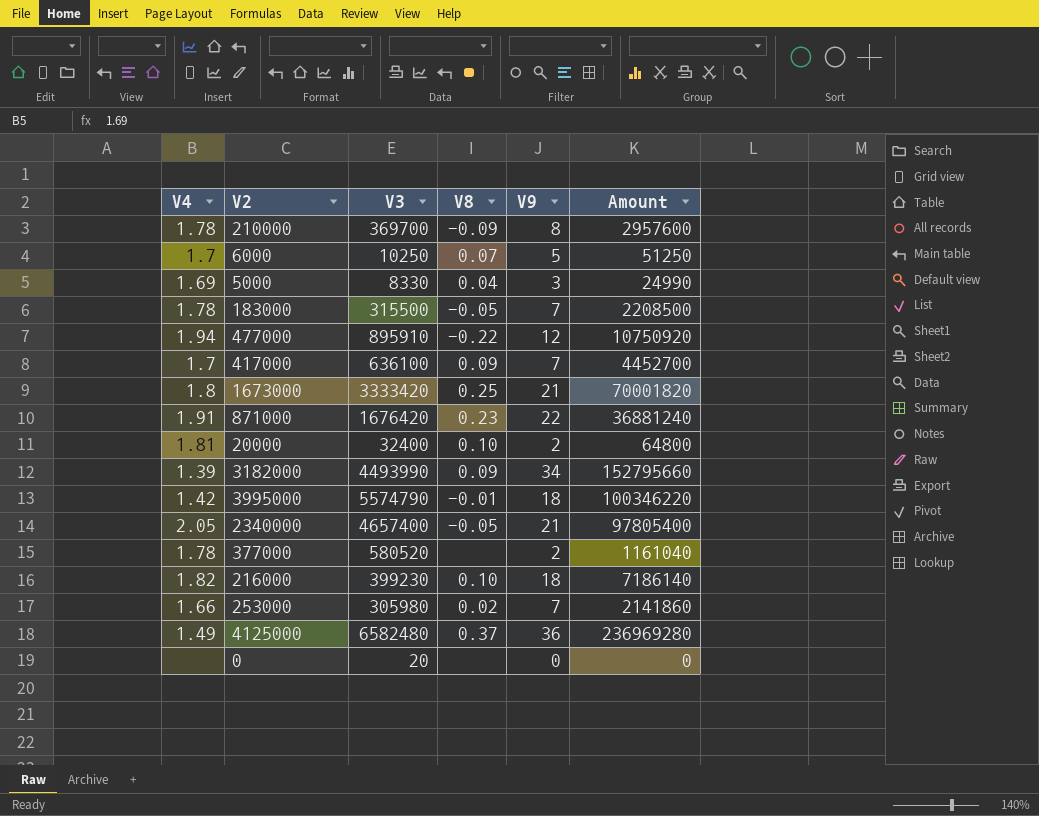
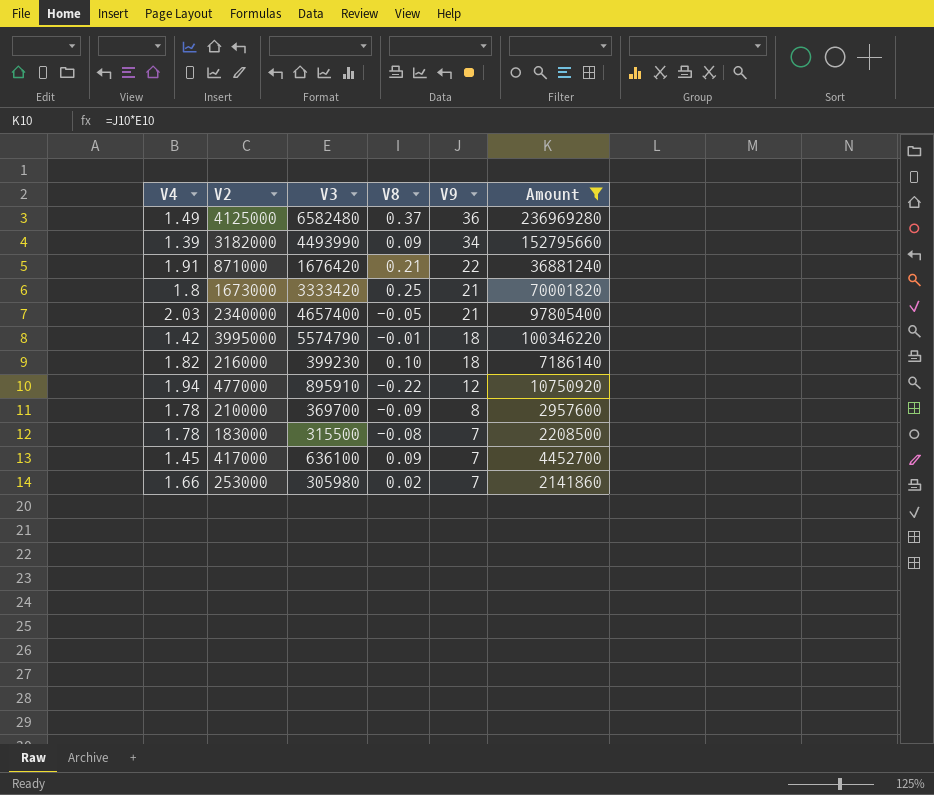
filter: none -> Amount >= 2141860
row order: none -> V9 descending
871000 | V8: 0.23 -> 0.21
2340000 | V4: 2.05 -> 2.03
183000 | V8: -0.05 -> -0.08
417000 | V4: 1.7 -> 1.45

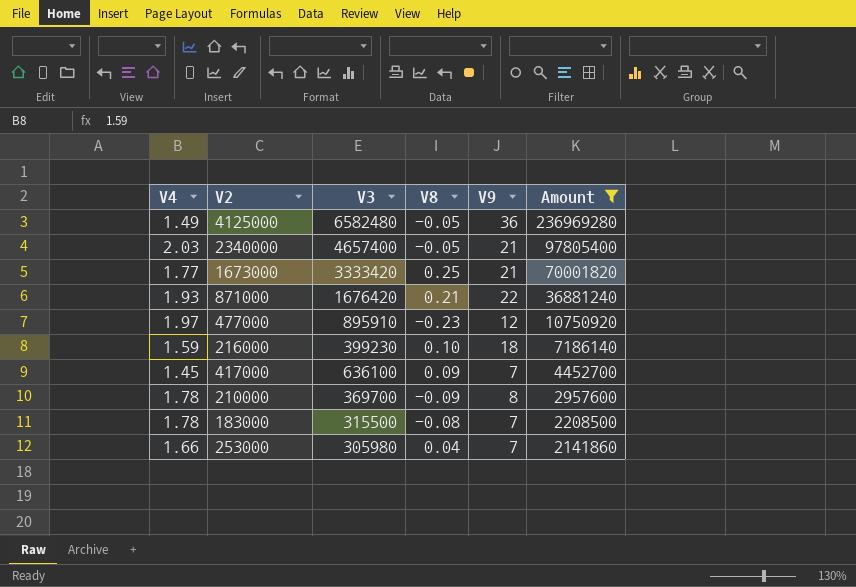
row order: V9 descending -> Amount descending
row 3182000: 1.39 | 4493990 | 0.09 | 34 | 152795660 -> none
row 3995000: 1.42 | 5574790 | -0.01 | 18 | 100346220 -> none
4125000 | V8: 0.37 -> -0.05
1673000 | V4: 1.8 -> 1.77
871000 | V4: 1.91 -> 1.93
477000 | V4: 1.94 -> 1.97
477000 | V8: -0.22 -> -0.23
216000 | V4: 1.82 -> 1.59
253000 | V8: 0.02 -> 0.04

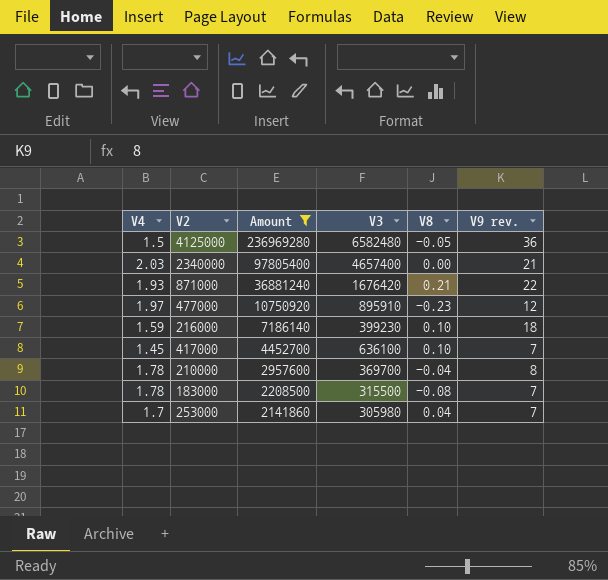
column Amount | position: 6 -> 3
column name: V9 -> V9 rev.
row 1673000: 1.77 | 3333420 | 0.25 | 21 | 70001820 -> none
4125000 | V4: 1.49 -> 1.5
2340000 | V8: -0.05 -> 0.00
417000 | V8: 0.09 -> 0.10
210000 | V8: -0.09 -> -0.04
253000 | V4: 1.66 -> 1.7

